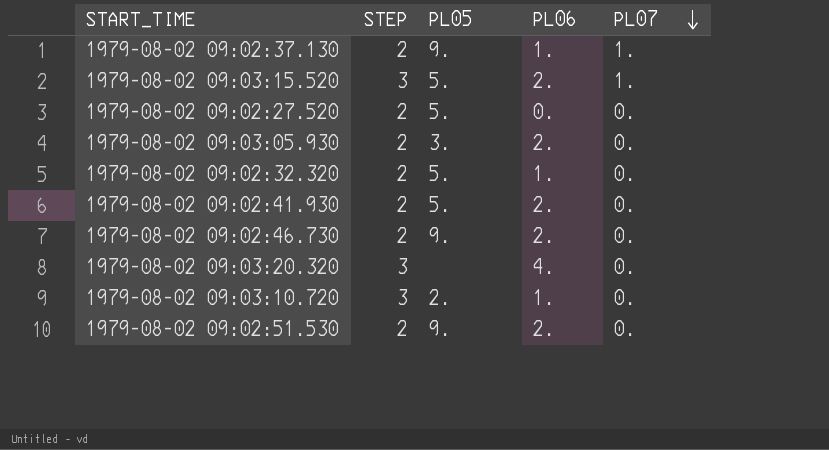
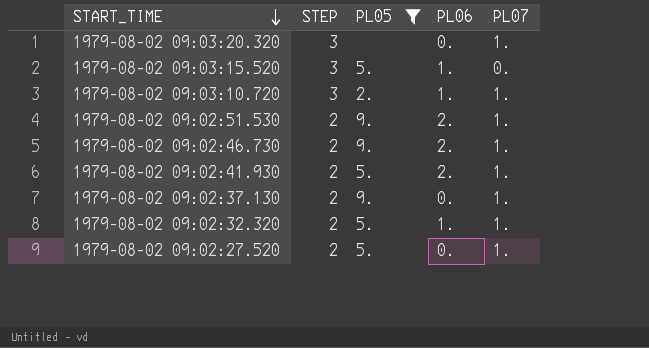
filter: none -> PL05 != 3.
row order: PL07 descending -> START_TIME descending
1979-08-02 09:03:20.320 | PL06: 4. -> 0.
1979-08-02 09:03:20.320 | PL07: 0. -> 1.
1979-08-02 09:03:15.520 | PL06: 2. -> 1.
1979-08-02 09:03:15.520 | PL07: 1. -> 0.
1979-08-02 09:03:10.720 | PL07: 0. -> 1.
1979-08-02 09:02:51.530 | PL07: 0. -> 1.
1979-08-02 09:02:46.730 | PL07: 0. -> 1.
1979-08-02 09:02:41.930 | PL07: 0. -> 1.
1979-08-02 09:02:37.130 | PL06: 1. -> 0.
1979-08-02 09:02:32.320 | PL07: 0. -> 1.
1979-08-02 09:02:27.520 | PL07: 0. -> 1.

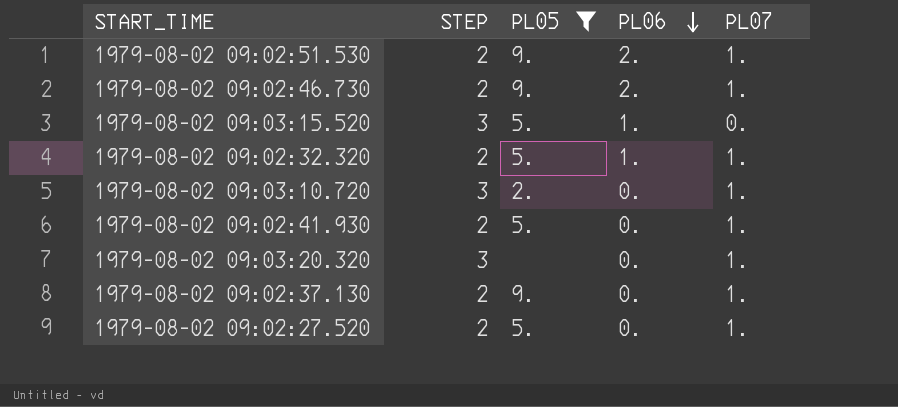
row order: START_TIME descending -> PL06 descending
1979-08-02 09:03:10.720 | PL06: 1. -> 0.
1979-08-02 09:02:41.930 | PL06: 2. -> 0.

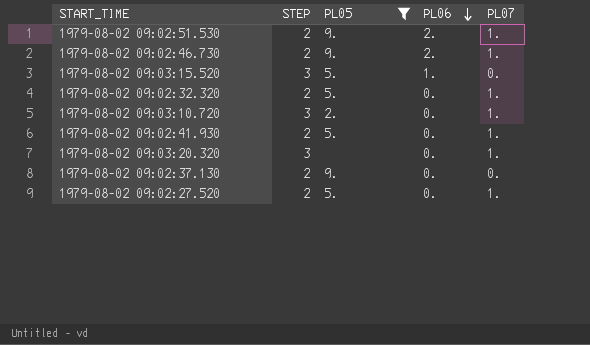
1979-08-02 09:02:32.320 | PL06: 1. -> 0.
1979-08-02 09:02:37.130 | PL07: 1. -> 0.

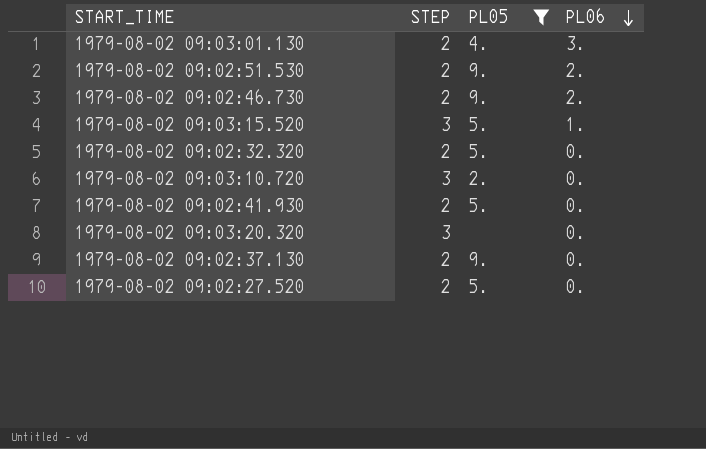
column PL07 | position: 5 -> none
row 1979-08-02 09:03:01.130: none -> 2 | 4. | 3.

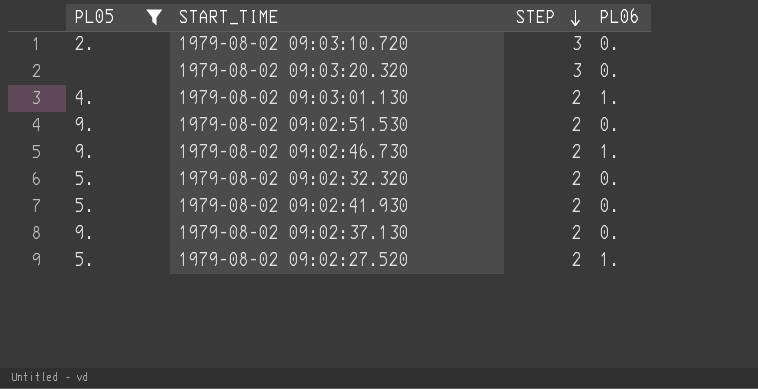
row order: PL06 descending -> STEP descending
column PL05 | position: 3 -> 1
row 1979-08-02 09:03:15.520: 3 | 5. | 1. -> none
1979-08-02 09:03:01.130 | PL06: 3. -> 1.
1979-08-02 09:02:51.530 | PL06: 2. -> 0.
1979-08-02 09:02:46.730 | PL06: 2. -> 1.
1979-08-02 09:02:27.520 | PL06: 0. -> 1.

